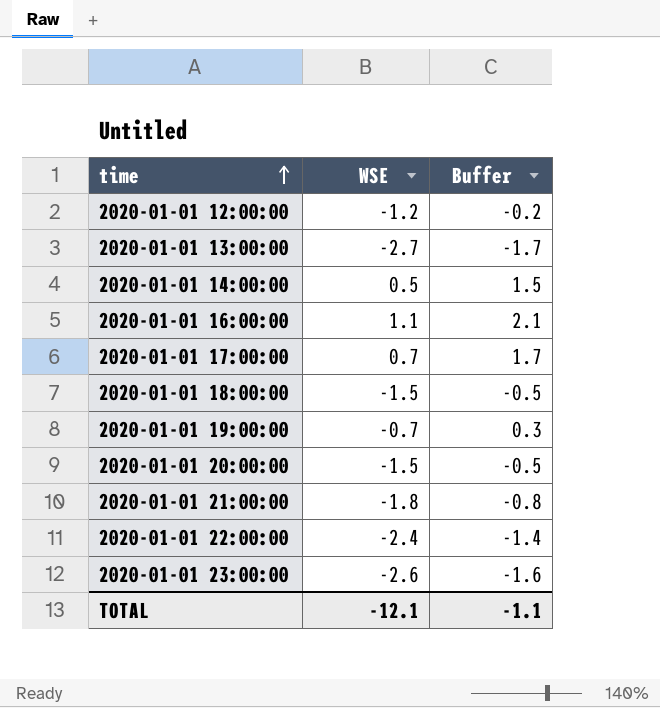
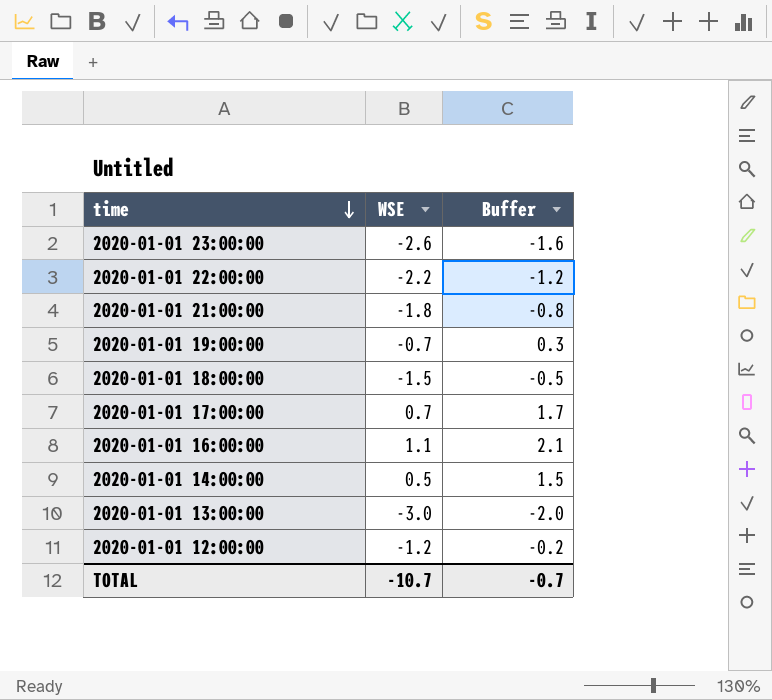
row order: time ascending -> time descending
row 2020-01-01 20:00:00: -1.5 | -0.5 -> none
2020-01-01 22:00:00 | WSE: -2.4 -> -2.2
2020-01-01 22:00:00 | Buffer: -1.4 -> -1.2
2020-01-01 13:00:00 | WSE: -2.7 -> -3.0
2020-01-01 13:00:00 | Buffer: -1.7 -> -2.0
TOTAL | WSE: -12.1 -> -10.7
TOTAL | Buffer: -1.1 -> -0.7

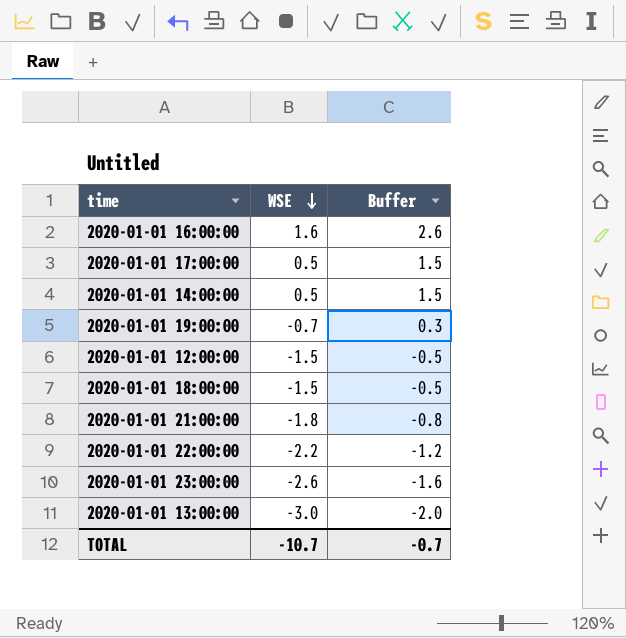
row order: time descending -> WSE descending
2020-01-01 16:00:00 | WSE: 1.1 -> 1.6
2020-01-01 16:00:00 | Buffer: 2.1 -> 2.6
2020-01-01 17:00:00 | WSE: 0.7 -> 0.5
2020-01-01 17:00:00 | Buffer: 1.7 -> 1.5
2020-01-01 12:00:00 | WSE: -1.2 -> -1.5
2020-01-01 12:00:00 | Buffer: -0.2 -> -0.5

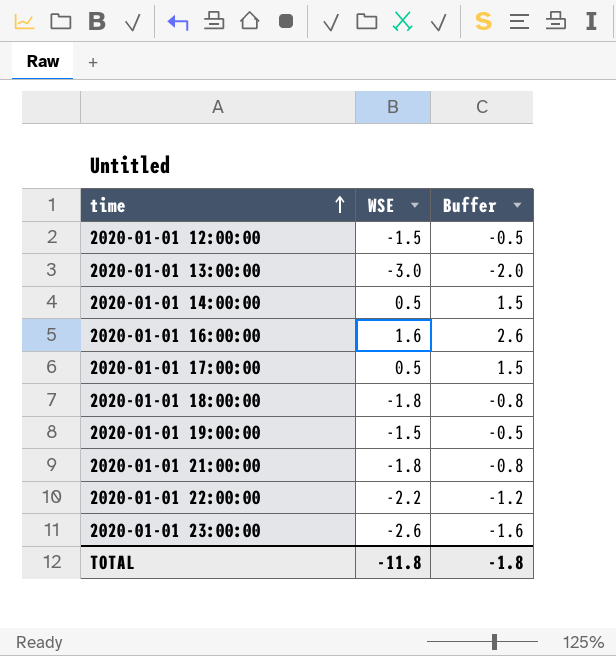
row order: WSE descending -> time ascending
2020-01-01 18:00:00 | WSE: -1.5 -> -1.8
2020-01-01 18:00:00 | Buffer: -0.5 -> -0.8
2020-01-01 19:00:00 | WSE: -0.7 -> -1.5
2020-01-01 19:00:00 | Buffer: 0.3 -> -0.5
TOTAL | WSE: -10.7 -> -11.8
TOTAL | Buffer: -0.7 -> -1.8

